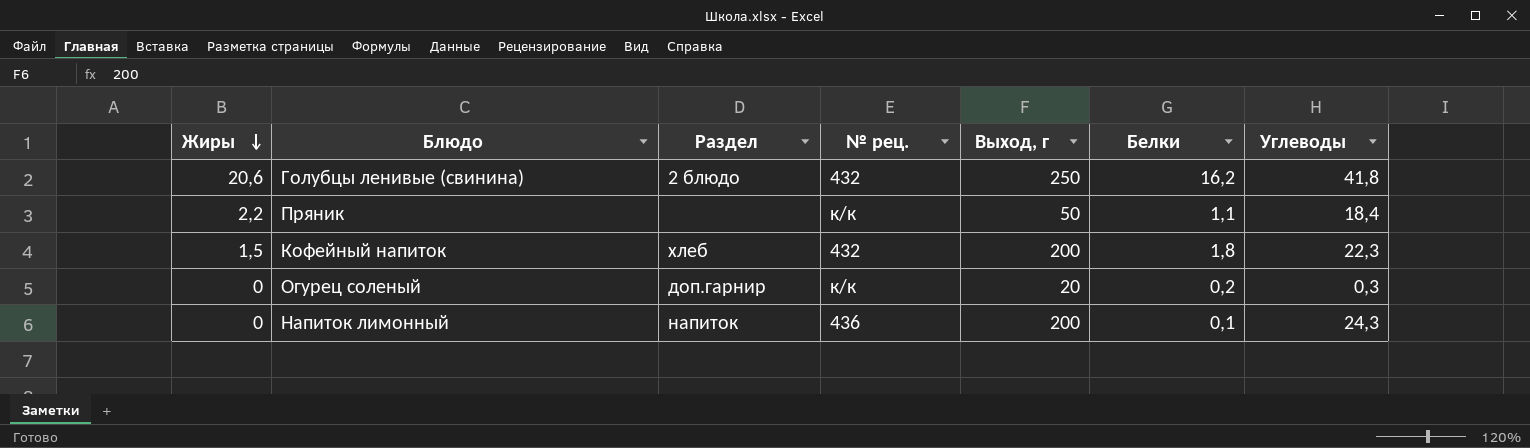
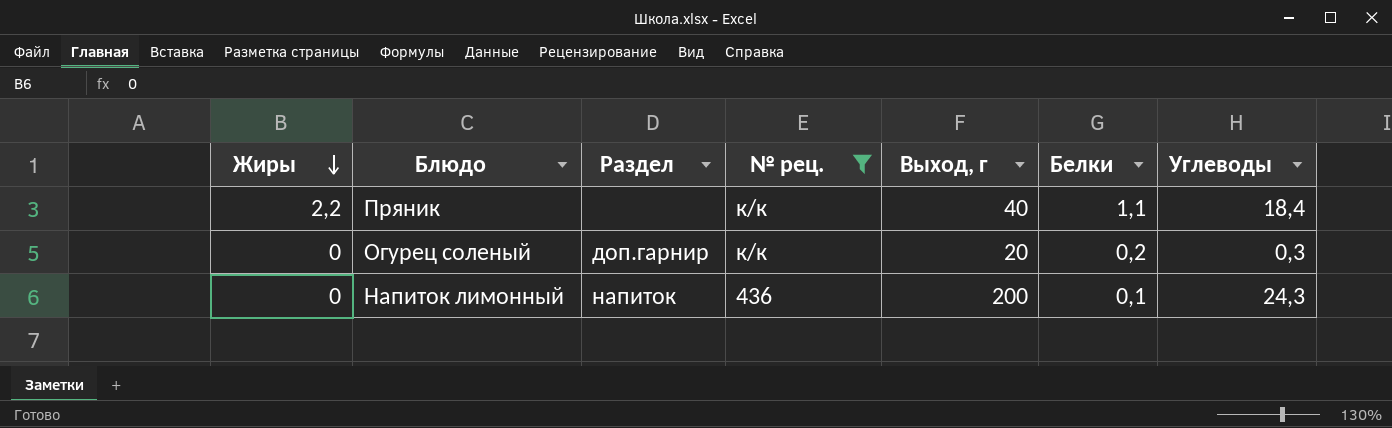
filter: none -> № рец. != 432
Пряник | Выход, г: 50 -> 40

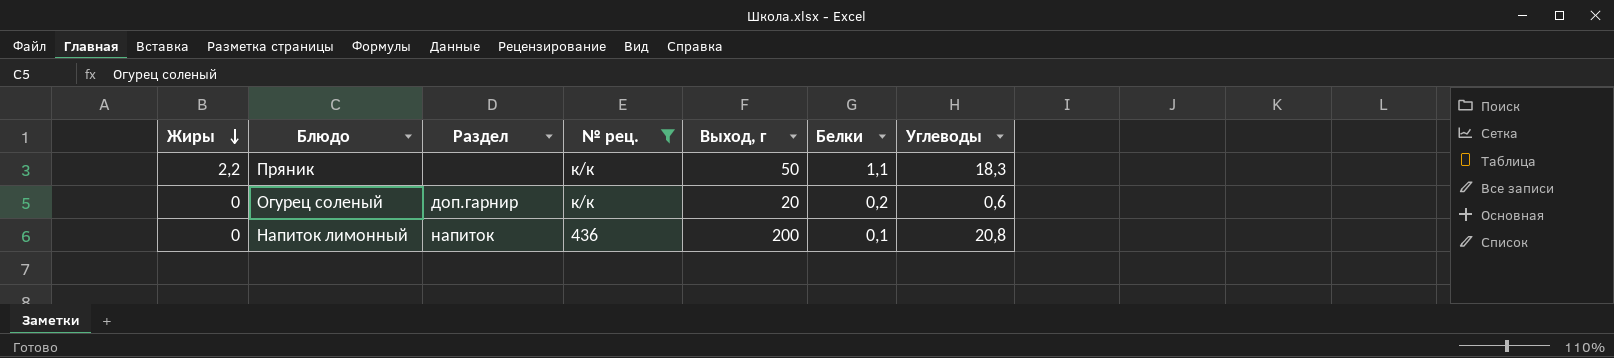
Пряник | Выход, г: 40 -> 50
Пряник | Углеводы: 18,4 -> 18,3
Огурец соленый | Углеводы: 0,3 -> 0,6
Напиток лимонный | Углеводы: 24,3 -> 20,8

